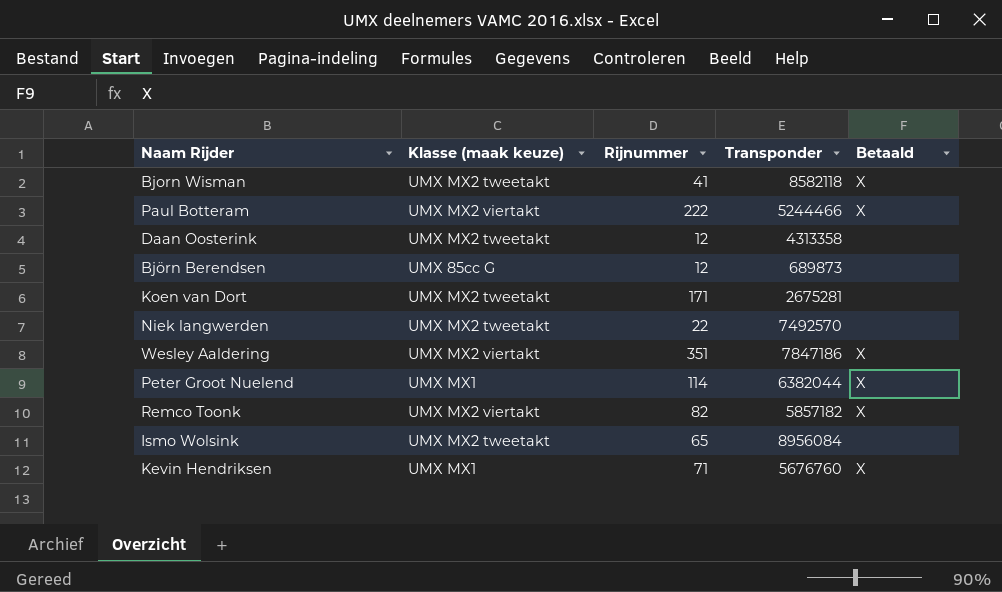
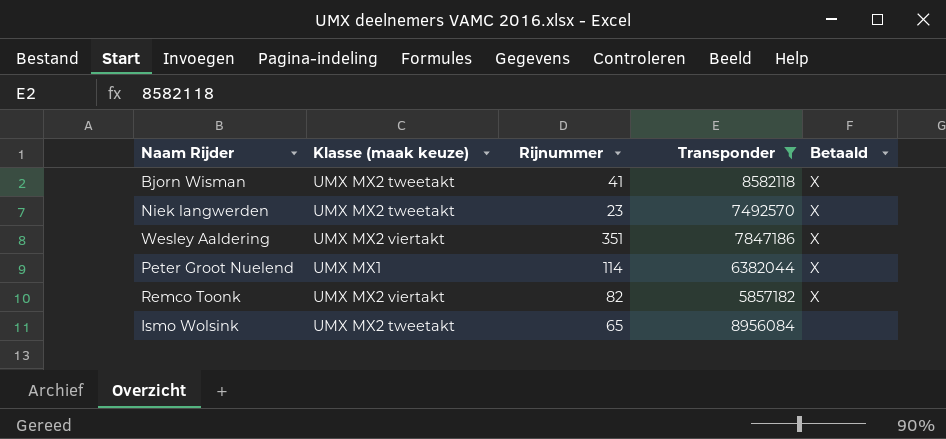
filter: none -> Transponder >= 5857182
Niek langwerden | Rijnummer: 22 -> 23
Niek langwerden | Betaald: none -> X

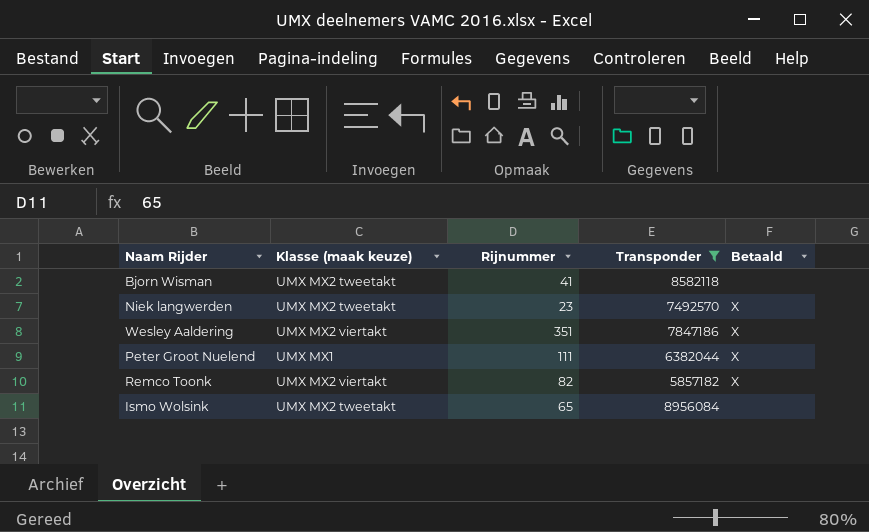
Bjorn Wisman | Betaald: X -> none
Peter Groot Nuelend | Rijnummer: 114 -> 111

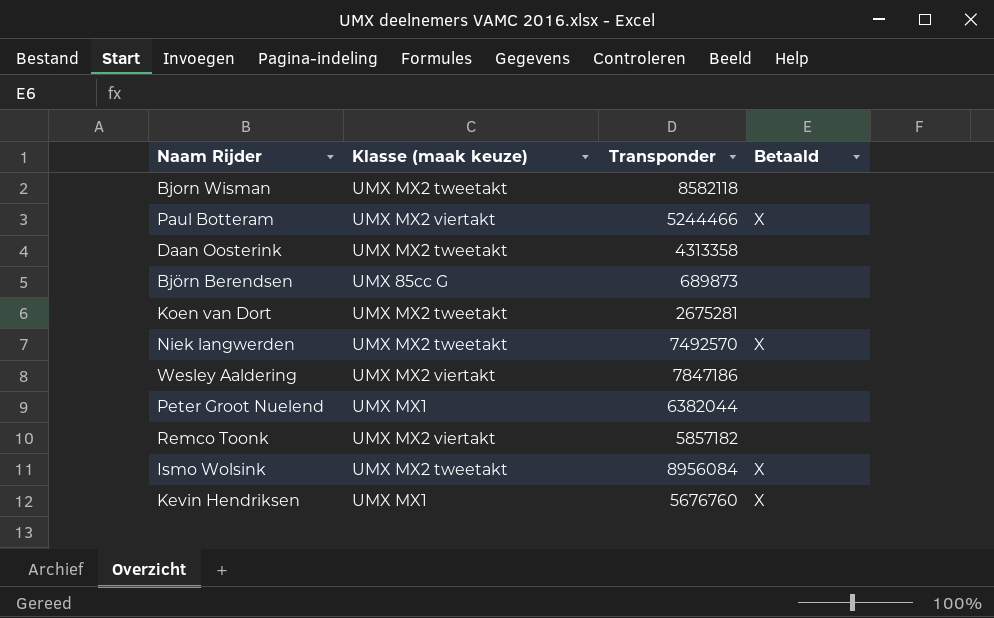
filter: Transponder >= 5857182 -> none
column Rijnummer | position: 3 -> none
Wesley Aaldering | Betaald: X -> none
Peter Groot Nuelend | Betaald: X -> none
Remco Toonk | Betaald: X -> none
Ismo Wolsink | Betaald: none -> X

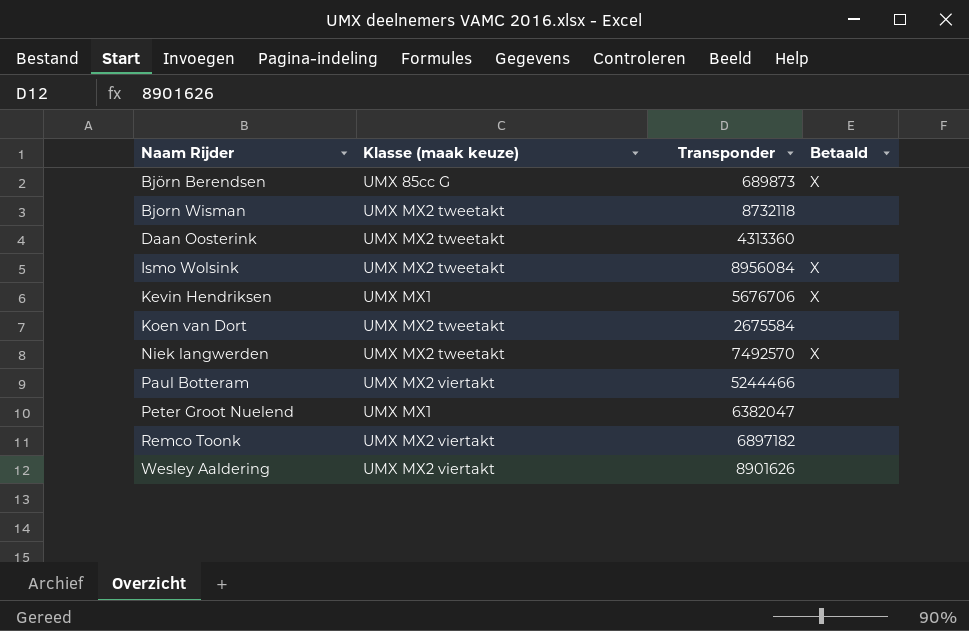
row order: none -> Naam Rijder ascending
Björn Berendsen | Betaald: none -> X
Bjorn Wisman | Transponder: 8582118 -> 8732118
Daan Oosterink | Transponder: 4313358 -> 4313360
Kevin Hendriksen | Transponder: 5676760 -> 5676706
Koen van Dort | Transponder: 2675281 -> 2675584
Paul Botteram | Betaald: X -> none
Peter Groot Nuelend | Transponder: 6382044 -> 6382047
Remco Toonk | Transponder: 5857182 -> 6897182
Wesley Aaldering | Transponder: 7847186 -> 8901626

